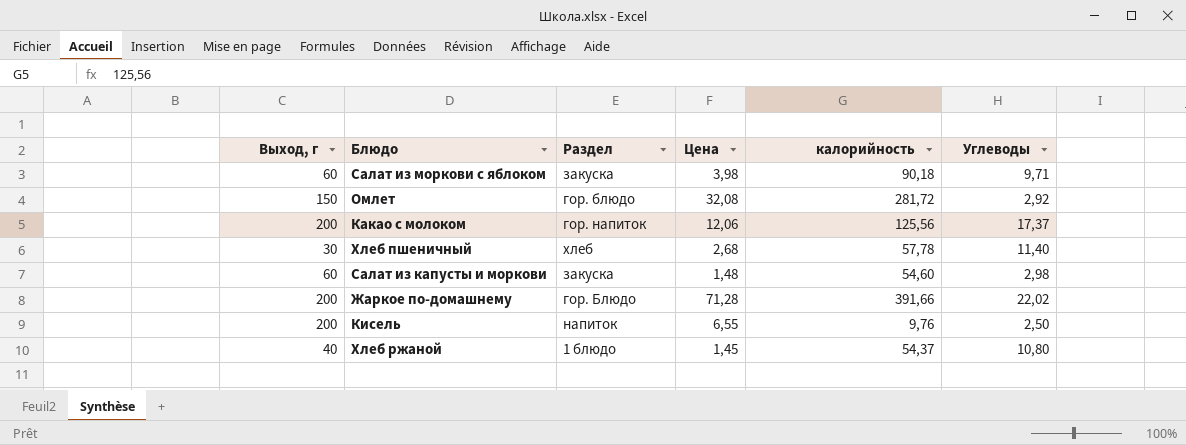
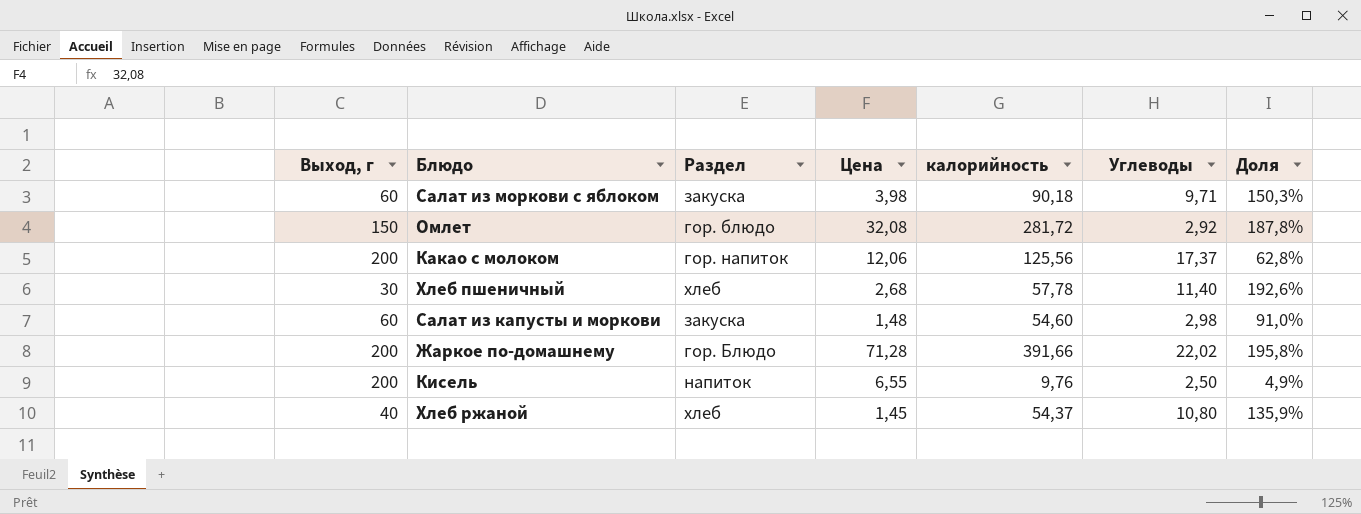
column Доля | formula: none -> [калорийность] / [Выход, г]
Хлеб ржаной | Раздел: 1 блюдо -> хлеб

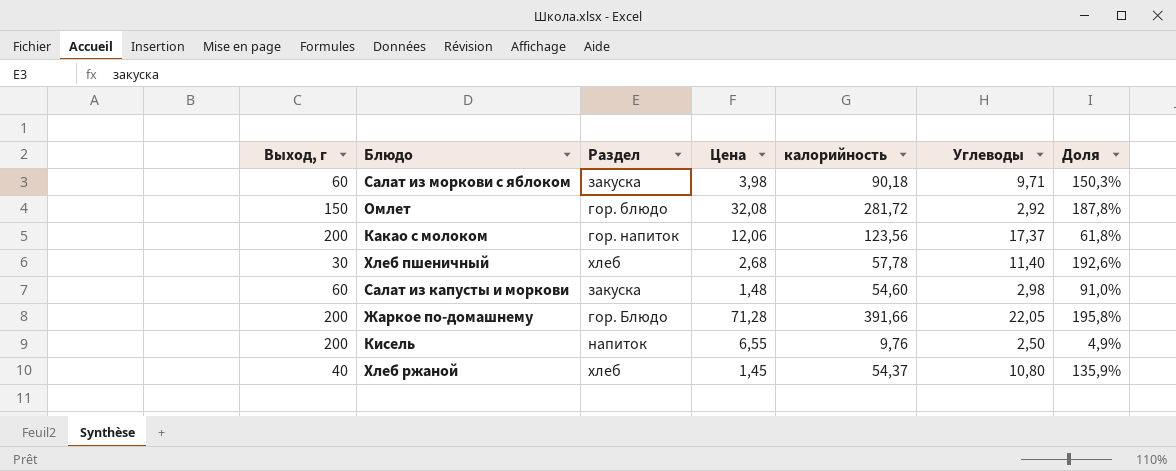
Какао с молоком | калорийность: 125,56 -> 123,56
Какао с молоком | Доля: 62,8% -> 61,8%
Жаркое по-домашнему | Углеводы: 22,02 -> 22,05

